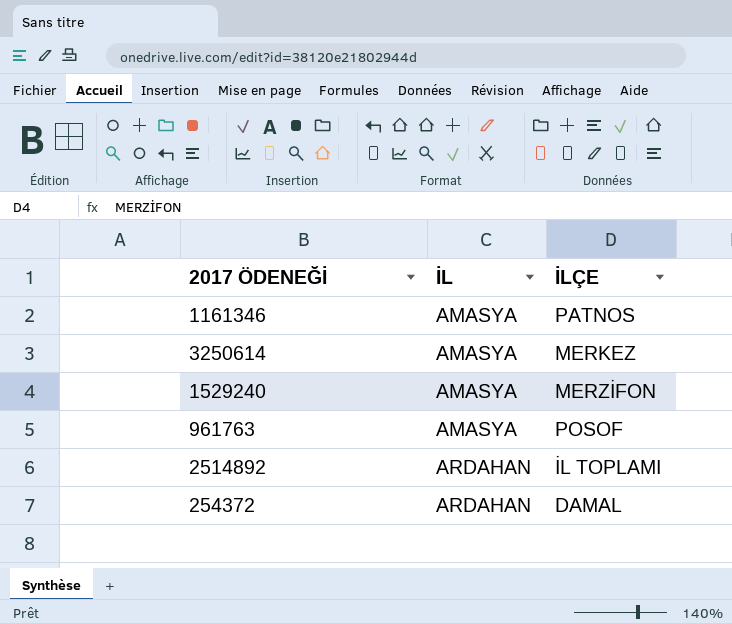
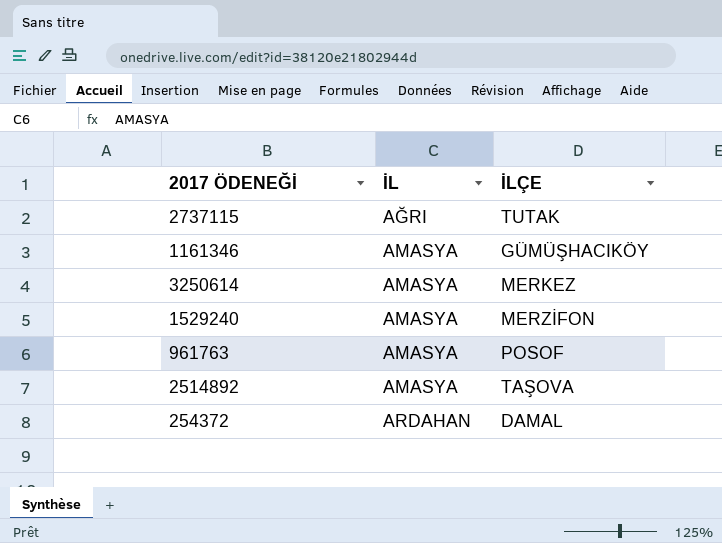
row 2737115: none -> AĞRI | TUTAK
1161346 | İLÇE: PATNOS -> GÜMÜŞHACIKÖY
2514892 | İL: ARDAHAN -> AMASYA
2514892 | İLÇE: İL TOPLAMI -> TAŞOVA

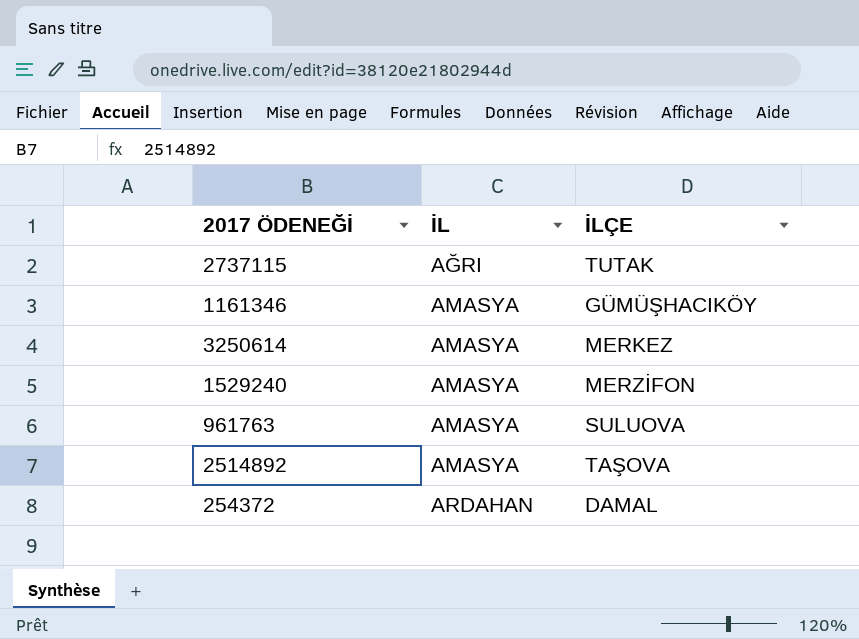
961763 | İLÇE: POSOF -> SULUOVA

